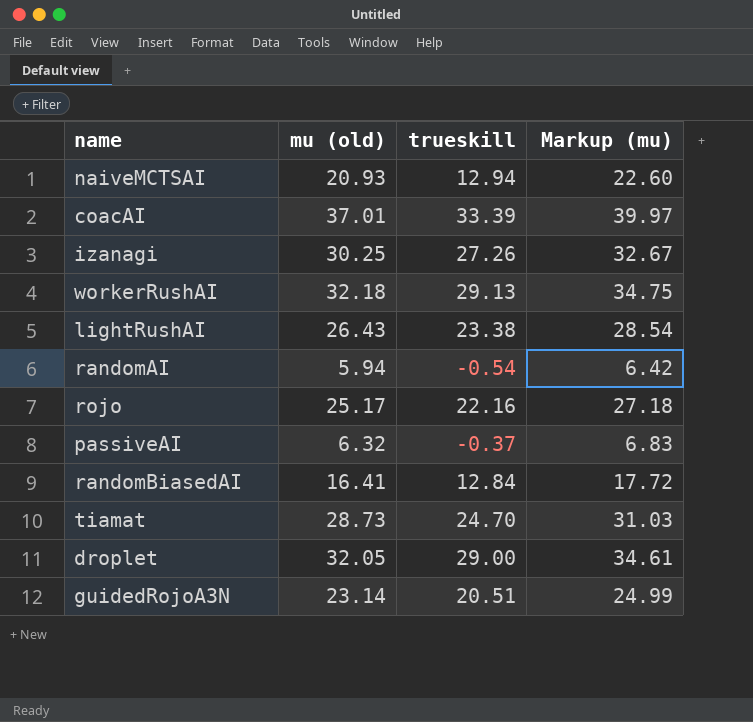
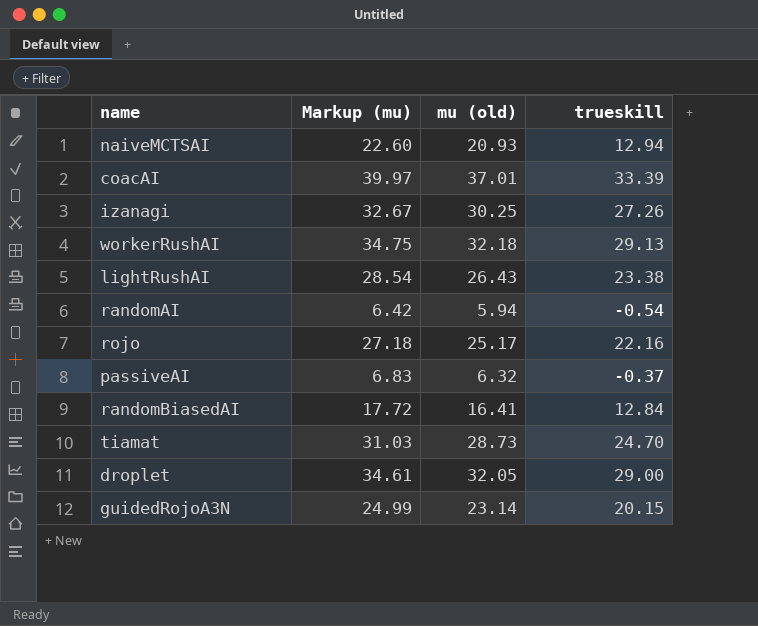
column Markup (mu) | position: 4 -> 2
guidedRojoA3N | trueskill: 20.51 -> 20.15

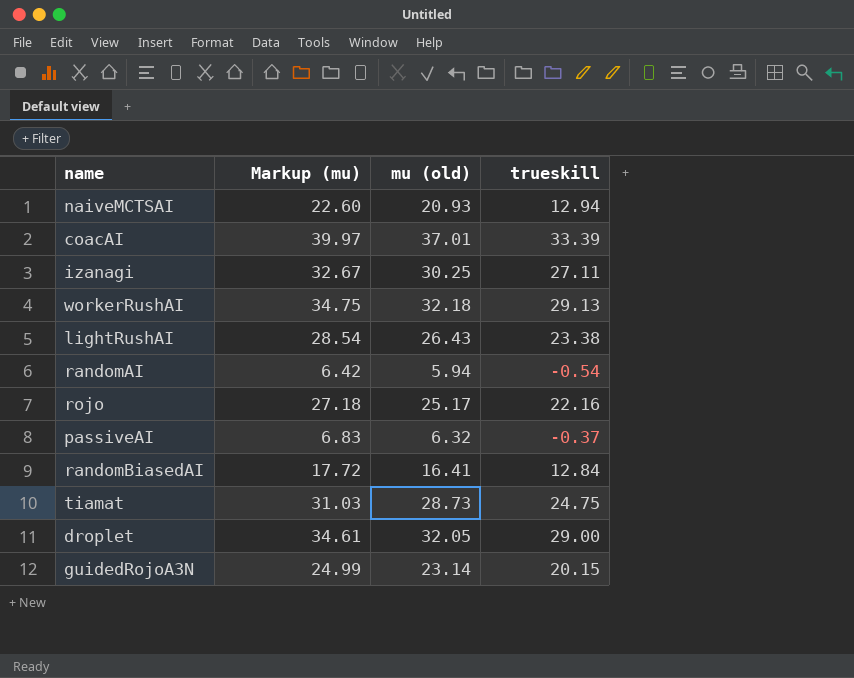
izanagi | trueskill: 27.26 -> 27.11
tiamat | trueskill: 24.70 -> 24.75

